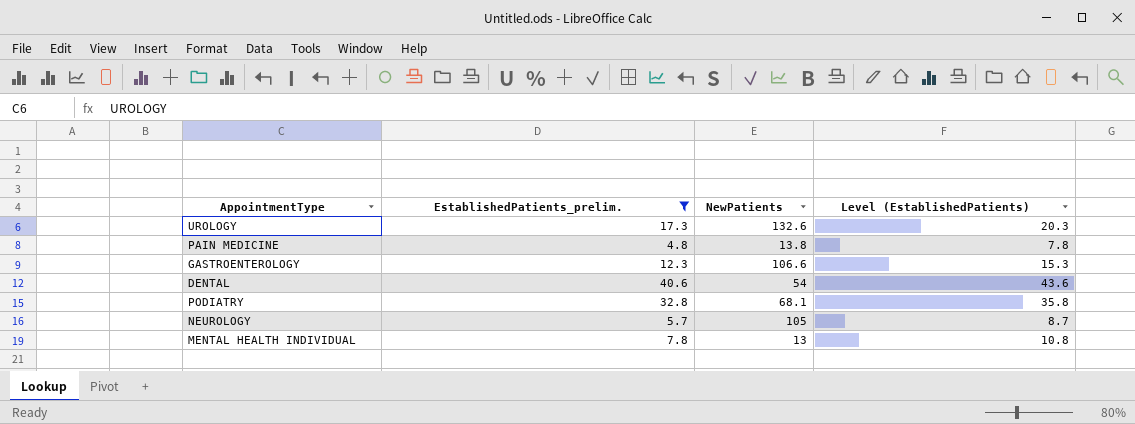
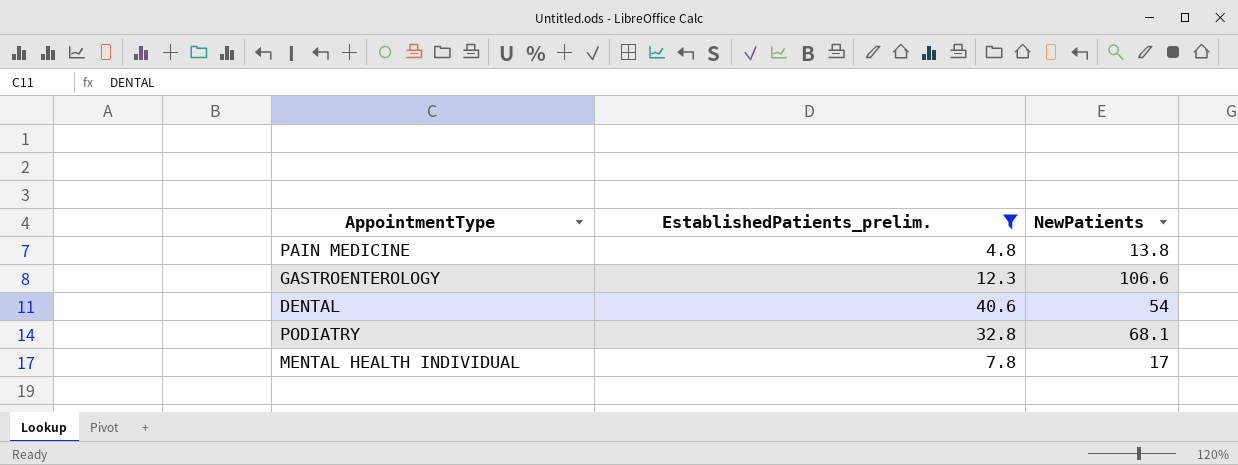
column Level (EstablishedPatients) | formula: [EstablishedPatients_prelim.] + 3 -> none
row UROLOGY: 17.3 | 132.6 | 20.3 -> none
row NEUROLOGY: 5.7 | 105 | 8.7 -> none
MENTAL HEALTH INDIVIDUAL | NewPatients: 13 -> 17

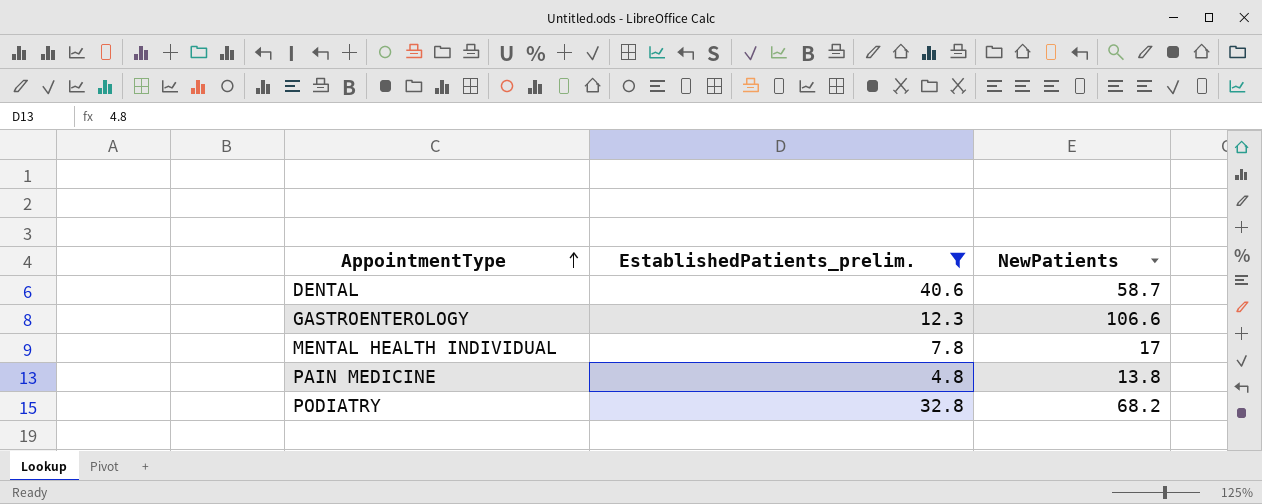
row order: none -> AppointmentType ascending
DENTAL | NewPatients: 54 -> 58.7
PODIATRY | NewPatients: 68.1 -> 68.2

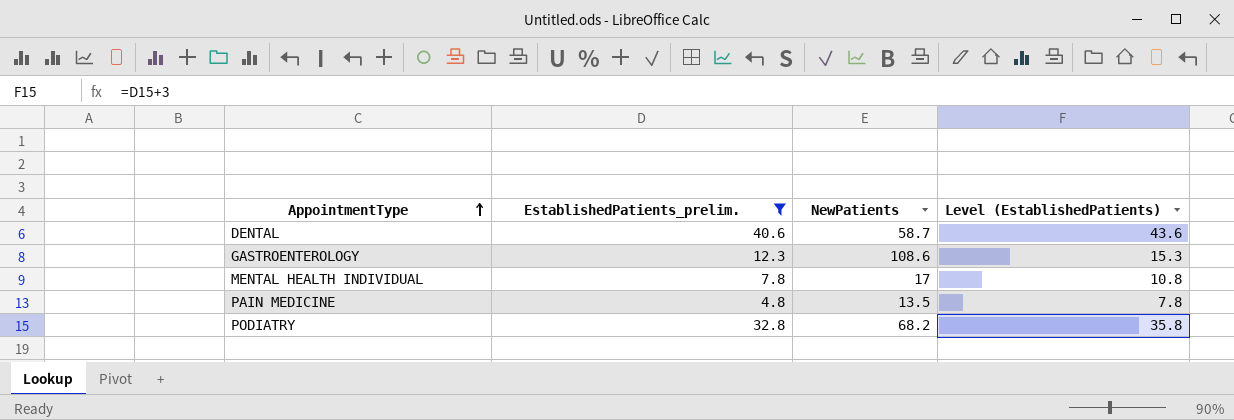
column Level (EstablishedPatients) | formula: none -> [EstablishedPatients_prelim.] + 3
GASTROENTEROLOGY | NewPatients: 106.6 -> 108.6
PAIN MEDICINE | NewPatients: 13.8 -> 13.5

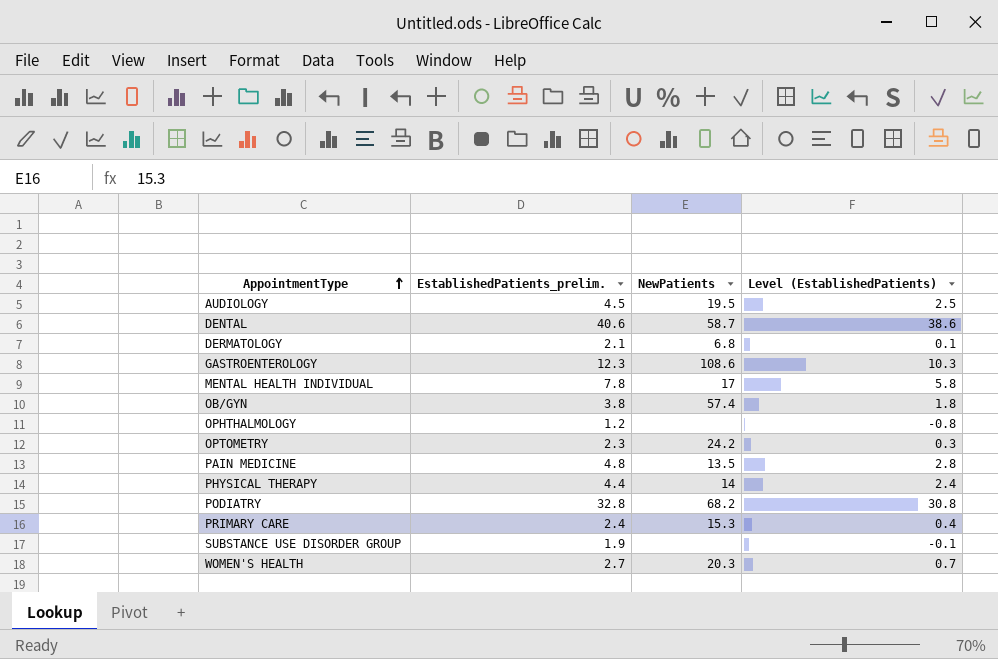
filter: EstablishedPatients_prelim. >= 4.8 -> none
column Level (EstablishedPatients) | formula: [EstablishedPatients_prelim.] + 3 -> [EstablishedPatients_prelim.] - 2

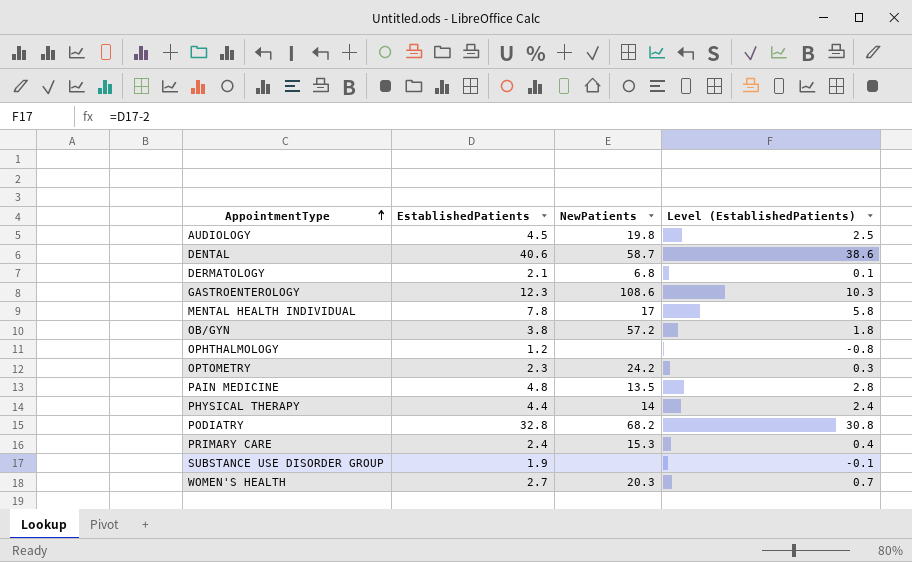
column name: EstablishedPatients_prelim. -> EstablishedPatients
AUDIOLOGY | NewPatients: 19.5 -> 19.8
OB/GYN | NewPatients: 57.4 -> 57.2

